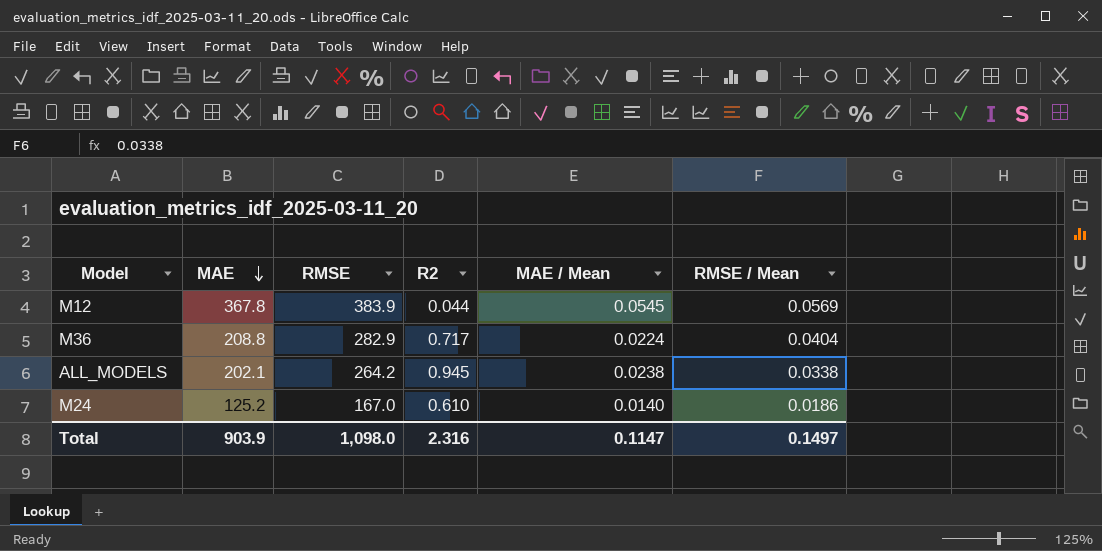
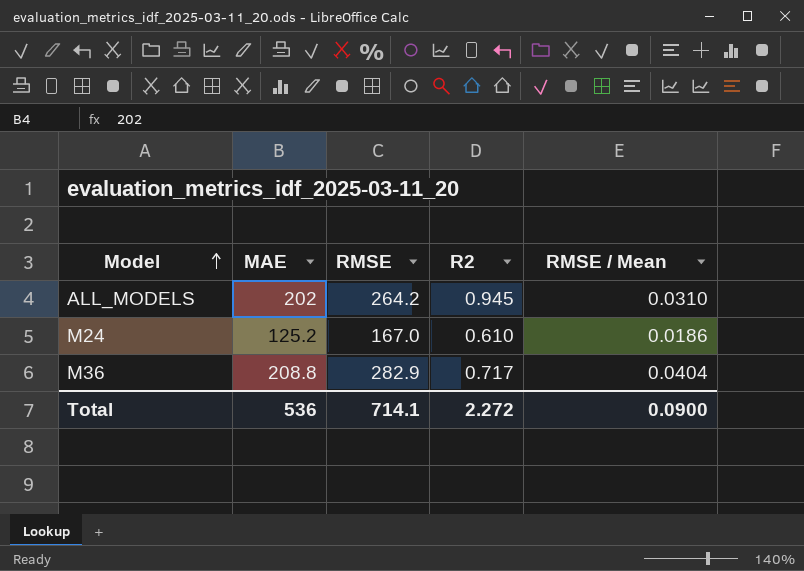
row order: MAE descending -> Model ascending
column MAE / Mean | position: 5 -> none
row M12: 367.8 | 383.9 | 0.044 | 0.0545 | 0.0569 -> none
ALL_MODELS | MAE: 202.1 -> 202
ALL_MODELS | RMSE / Mean: 0.0338 -> 0.0310
Total | MAE: 903.9 -> 536
Total | RMSE: 1,098.0 -> 714.1
Total | R2: 2.316 -> 2.272
Total | RMSE / Mean: 0.1497 -> 0.0900

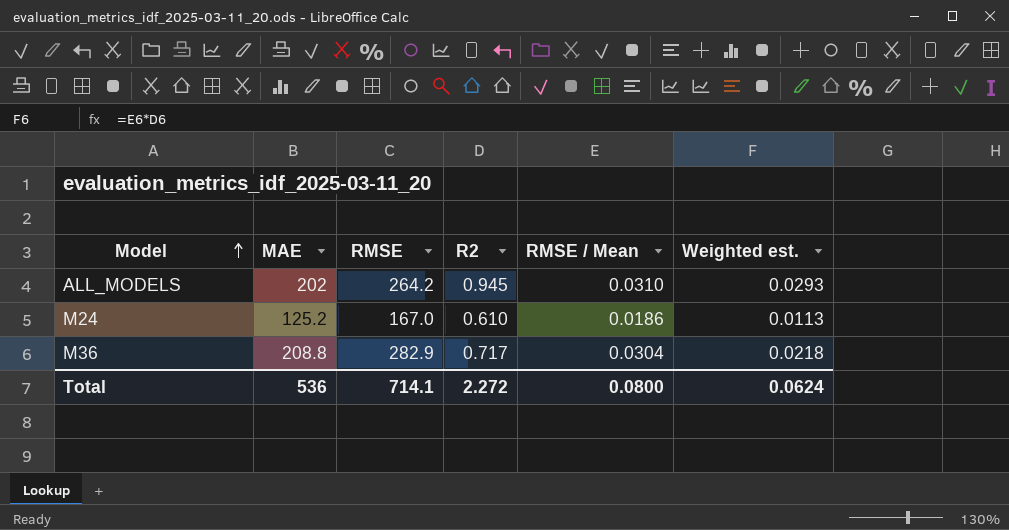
column Weighted est. | formula: none -> [R2] * [RMSE / Mean]
M36 | RMSE / Mean: 0.0404 -> 0.0304
Total | RMSE / Mean: 0.0900 -> 0.0800

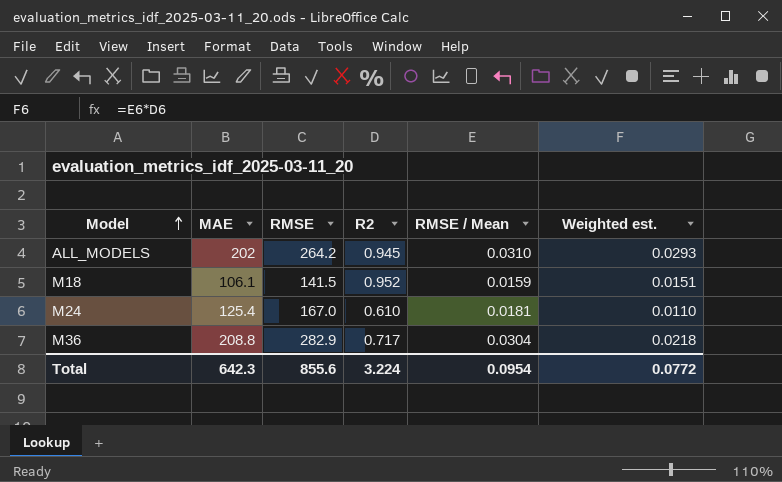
row M18: none -> 106.1 | 141.5 | 0.952 | 0.0159 | 0.0151
M24 | MAE: 125.2 -> 125.4
M24 | RMSE / Mean: 0.0186 -> 0.0181
M24 | Weighted est.: 0.0113 -> 0.0110
Total | MAE: 536 -> 642.3
Total | RMSE: 714.1 -> 855.6
Total | R2: 2.272 -> 3.224
Total | RMSE / Mean: 0.0800 -> 0.0954
Total | Weighted est.: 0.0624 -> 0.0772

